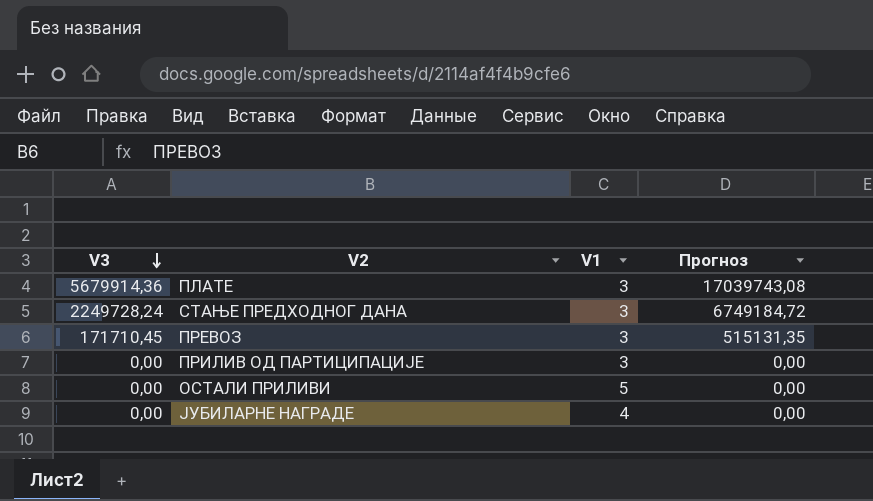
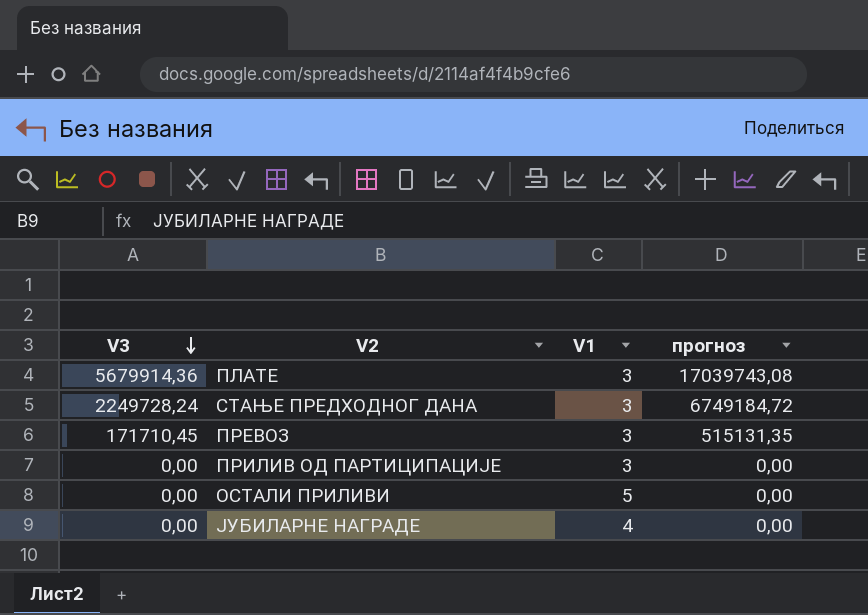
column name: Прогноз -> прогноз

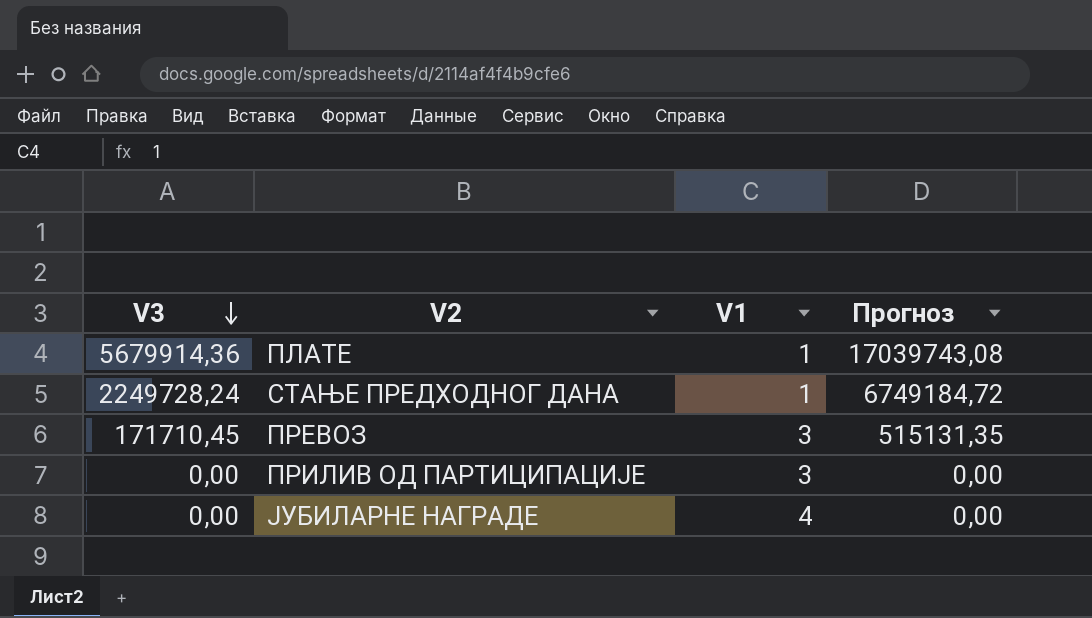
column name: прогноз -> Прогноз
row ОСТАЛИ ПРИЛИВИ: 0,00 | 5 | 0,00 -> none
ПЛАТЕ | V1: 3 -> 1
СТАЊЕ ПРЕДХОДНОГ ДАНА | V1: 3 -> 1

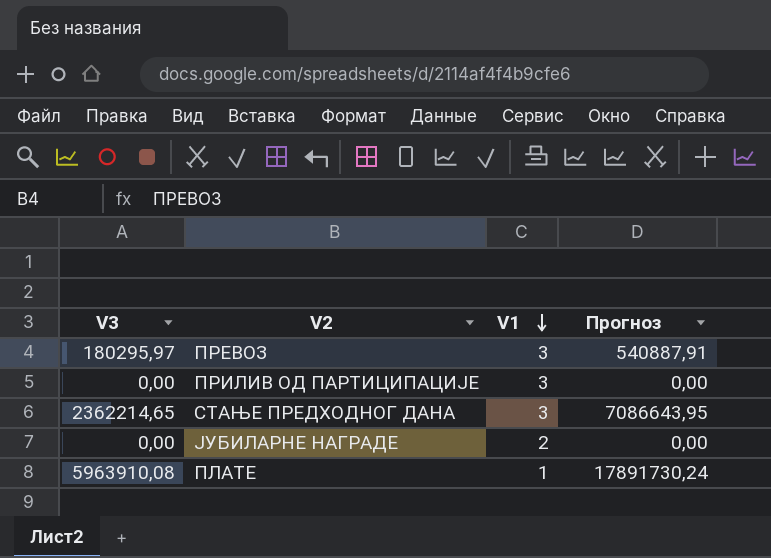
row order: V3 descending -> V1 descending
ПРЕВОЗ | V3: 171710,45 -> 180295,97
ПРЕВОЗ | Прогноз: 515131,35 -> 540887,91
СТАЊЕ ПРЕДХОДНОГ ДАНА | V3: 2249728,24 -> 2362214,65
СТАЊЕ ПРЕДХОДНОГ ДАНА | V1: 1 -> 3
СТАЊЕ ПРЕДХОДНОГ ДАНА | Прогноз: 6749184,72 -> 7086643,95
ЈУБИЛАРНЕ НАГРАДЕ | V1: 4 -> 2
ПЛАТЕ | V3: 5679914,36 -> 5963910,08
ПЛАТЕ | Прогноз: 17039743,08 -> 17891730,24

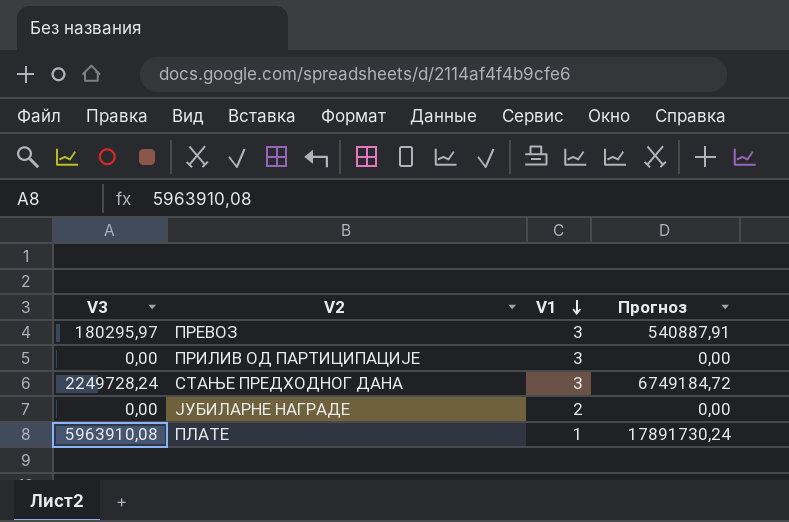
СТАЊЕ ПРЕДХОДНОГ ДАНА | V3: 2362214,65 -> 2249728,24
СТАЊЕ ПРЕДХОДНОГ ДАНА | Прогноз: 7086643,95 -> 6749184,72

